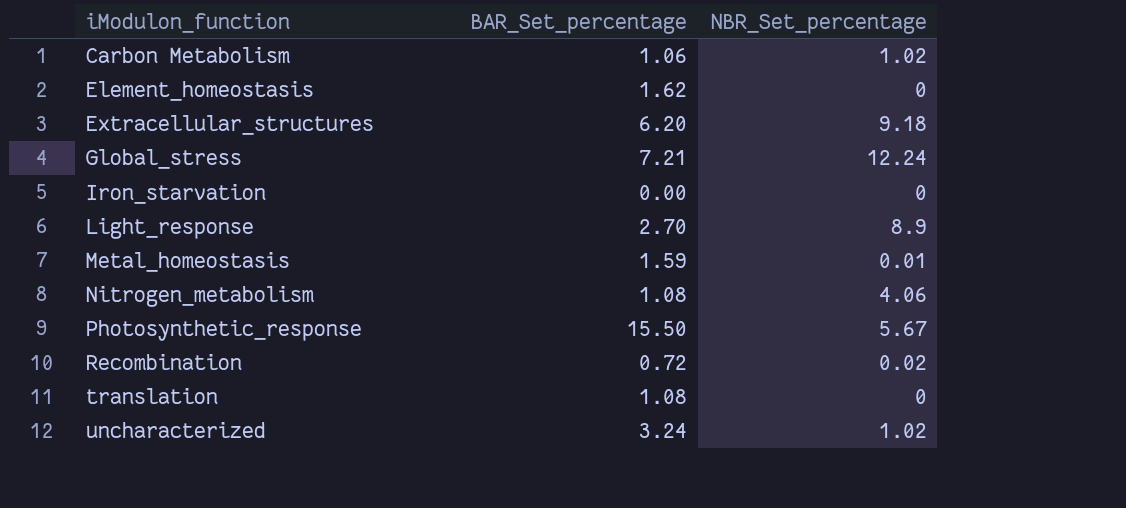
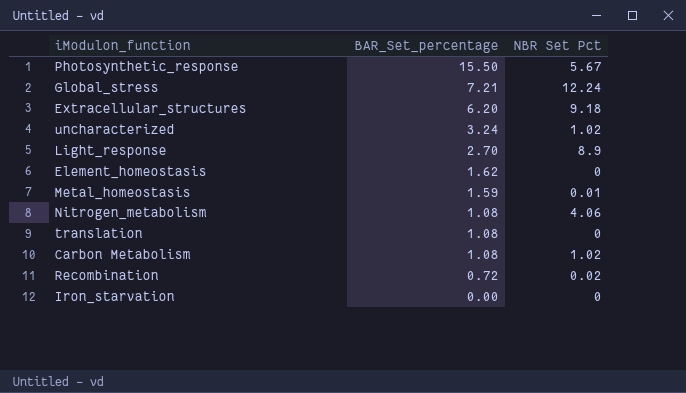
row order: iModulon_function ascending -> BAR_Set_percentage descending
column name: NBR_Set_percentage -> NBR Set Pct
Carbon Metabolism | BAR_Set_percentage: 1.06 -> 1.08

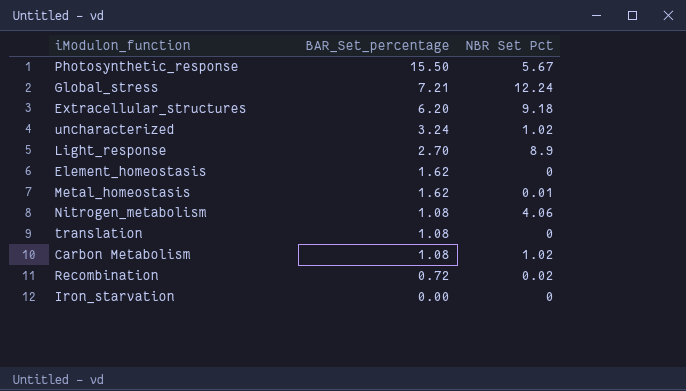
Metal_homeostasis | BAR_Set_percentage: 1.59 -> 1.62

